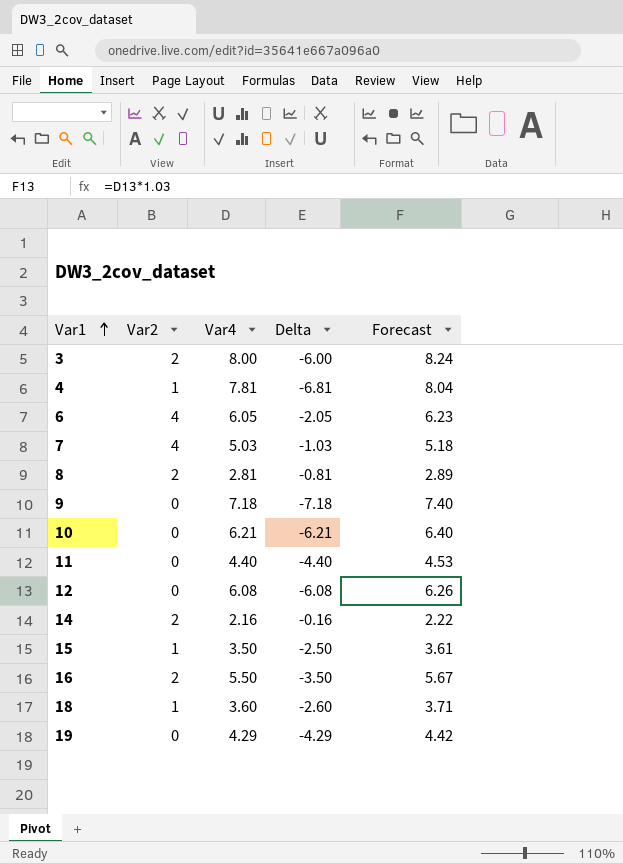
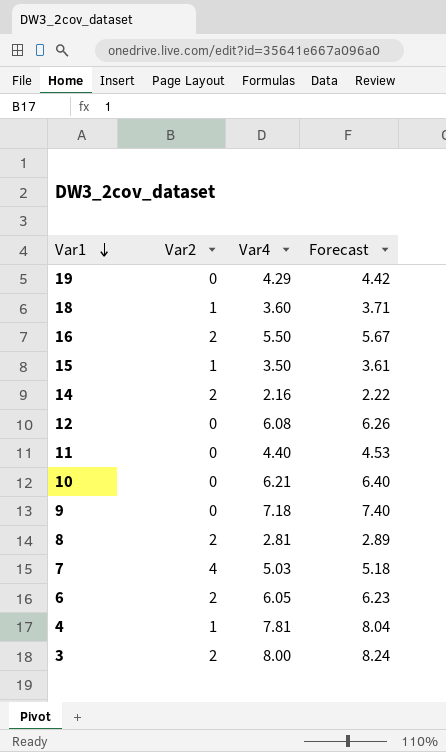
row order: Var1 ascending -> Var1 descending
column Delta | formula: [Var2] - [Var4] -> none
6 | Var2: 4 -> 2

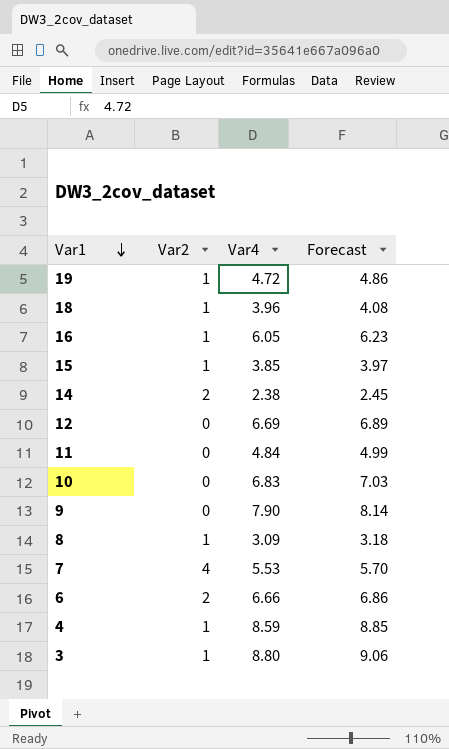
19 | Var2: 0 -> 1
19 | Var4: 4.29 -> 4.72
19 | Forecast: 4.42 -> 4.86
18 | Var4: 3.60 -> 3.96
18 | Forecast: 3.71 -> 4.08
16 | Var2: 2 -> 1
16 | Var4: 5.50 -> 6.05
16 | Forecast: 5.67 -> 6.23
15 | Var4: 3.50 -> 3.85
15 | Forecast: 3.61 -> 3.97
14 | Var4: 2.16 -> 2.38
14 | Forecast: 2.22 -> 2.45
12 | Var4: 6.08 -> 6.69
12 | Forecast: 6.26 -> 6.89
11 | Var4: 4.40 -> 4.84
11 | Forecast: 4.53 -> 4.99
10 | Var4: 6.21 -> 6.83
10 | Forecast: 6.40 -> 7.03
9 | Var4: 7.18 -> 7.90
9 | Forecast: 7.40 -> 8.14
8 | Var2: 2 -> 1
8 | Var4: 2.81 -> 3.09
8 | Forecast: 2.89 -> 3.18
7 | Var4: 5.03 -> 5.53
7 | Forecast: 5.18 -> 5.70
6 | Var4: 6.05 -> 6.66
6 | Forecast: 6.23 -> 6.86
4 | Var4: 7.81 -> 8.59
4 | Forecast: 8.04 -> 8.85
3 | Var2: 2 -> 1
3 | Var4: 8.00 -> 8.80
3 | Forecast: 8.24 -> 9.06

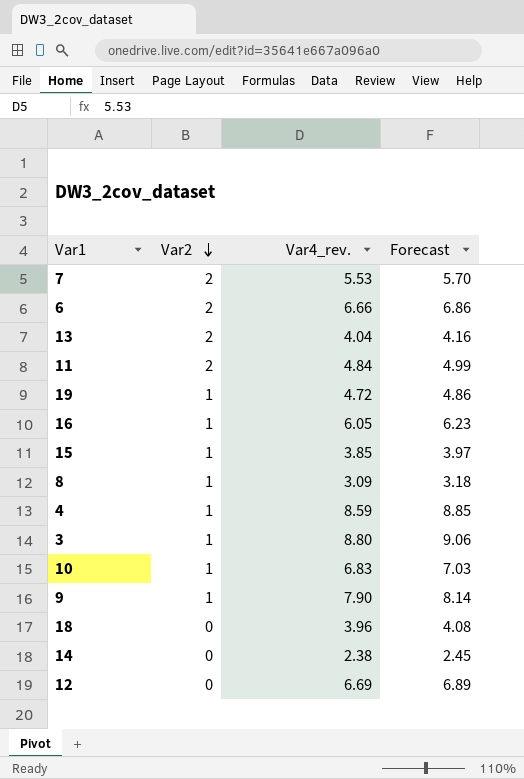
row order: Var1 descending -> Var2 descending
column name: Var4 -> Var4_rev.
7 | Var2: 4 -> 2
row 13: none -> 2 | 4.04 | 4.16
11 | Var2: 0 -> 2
10 | Var2: 0 -> 1
9 | Var2: 0 -> 1
18 | Var2: 1 -> 0
14 | Var2: 2 -> 0

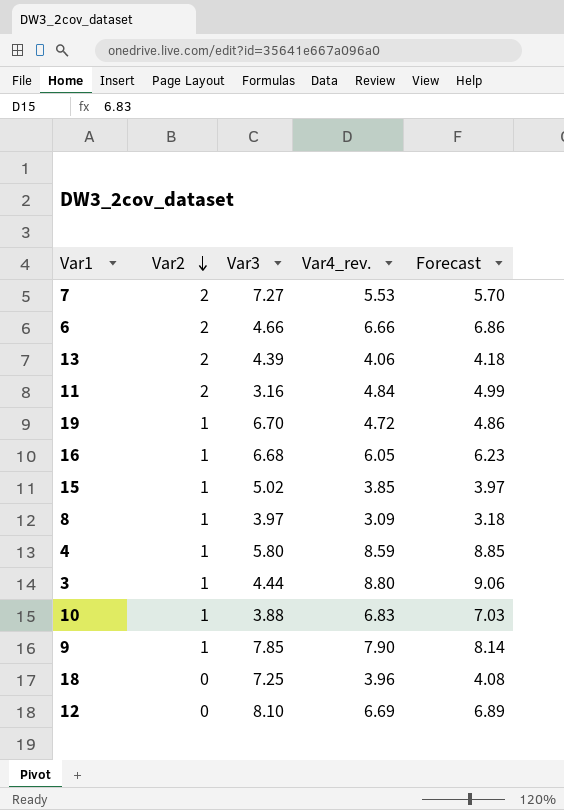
column Var3 | position: none -> 3
row 14: 0 | 2.38 | 2.45 -> none
13 | Var4_rev.: 4.04 -> 4.06
13 | Forecast: 4.16 -> 4.18

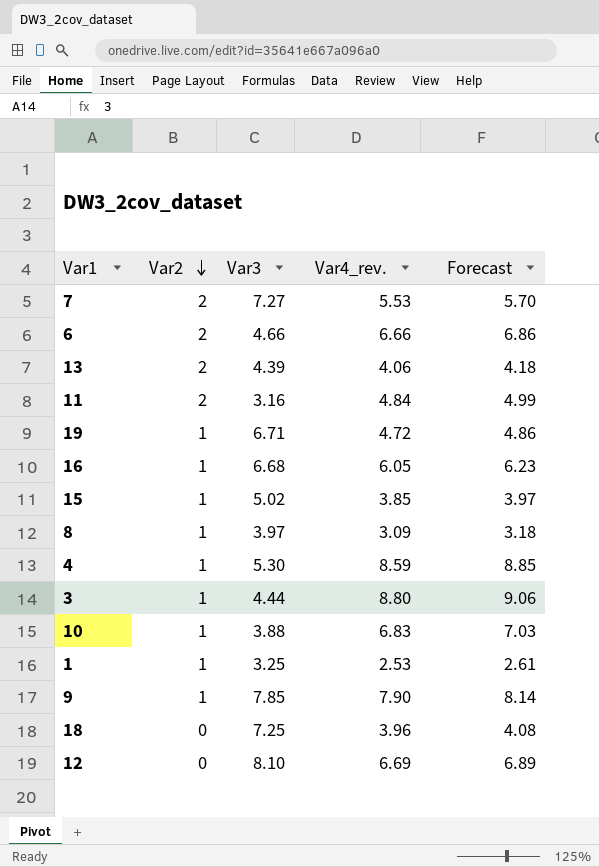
19 | Var3: 6.70 -> 6.71
4 | Var3: 5.80 -> 5.30
row 1: none -> 1 | 3.25 | 2.53 | 2.61

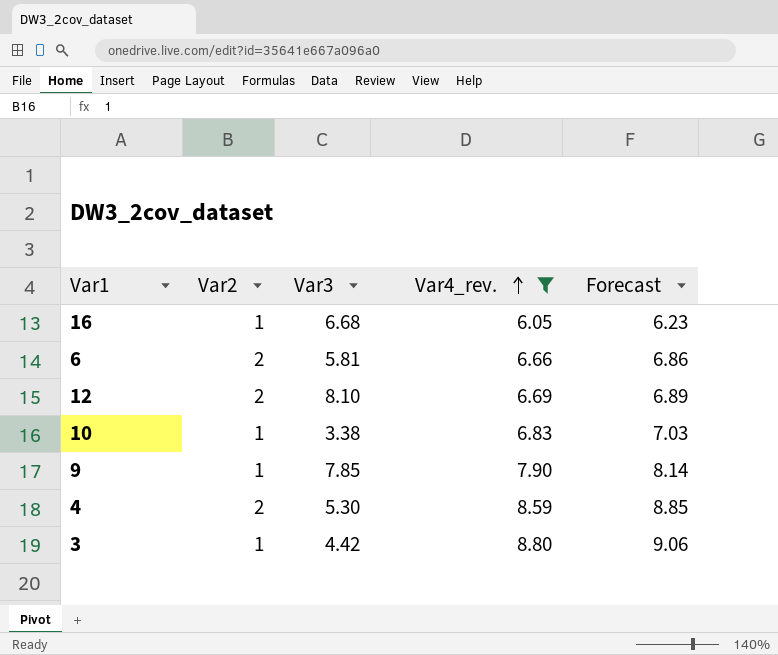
filter: none -> Var4_rev. >= 6.05
row order: Var2 descending -> Var4_rev. ascending
6 | Var3: 4.66 -> 5.81
12 | Var2: 0 -> 2
10 | Var3: 3.88 -> 3.38
4 | Var2: 1 -> 2
3 | Var3: 4.44 -> 4.42

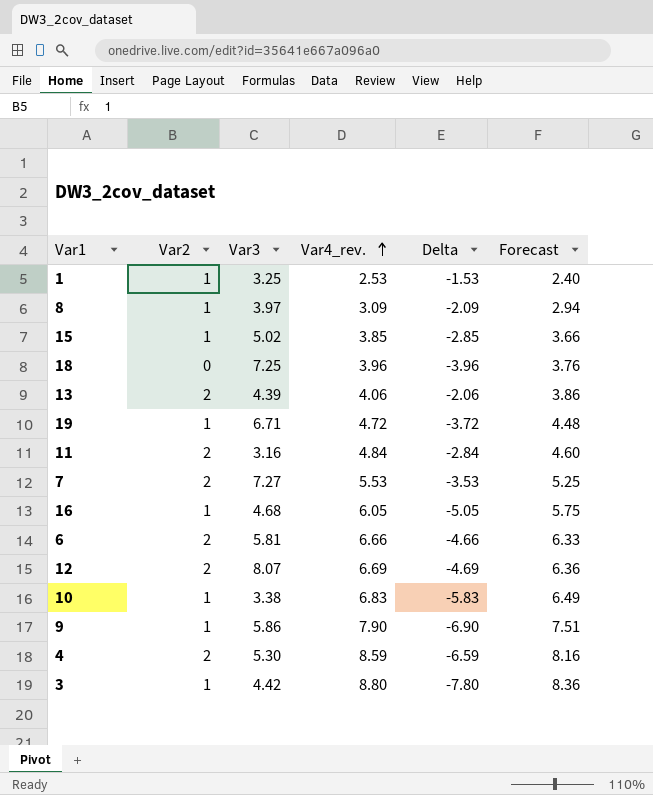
filter: Var4_rev. >= 6.05 -> none
column Delta | formula: none -> [Var2] - [Var4_rev.]
column Forecast | formula: [Var4_rev.] * 1.03 -> [Var4_rev.] * 0.95
16 | Var3: 6.68 -> 4.68
12 | Var3: 8.10 -> 8.07
9 | Var3: 7.85 -> 5.86

